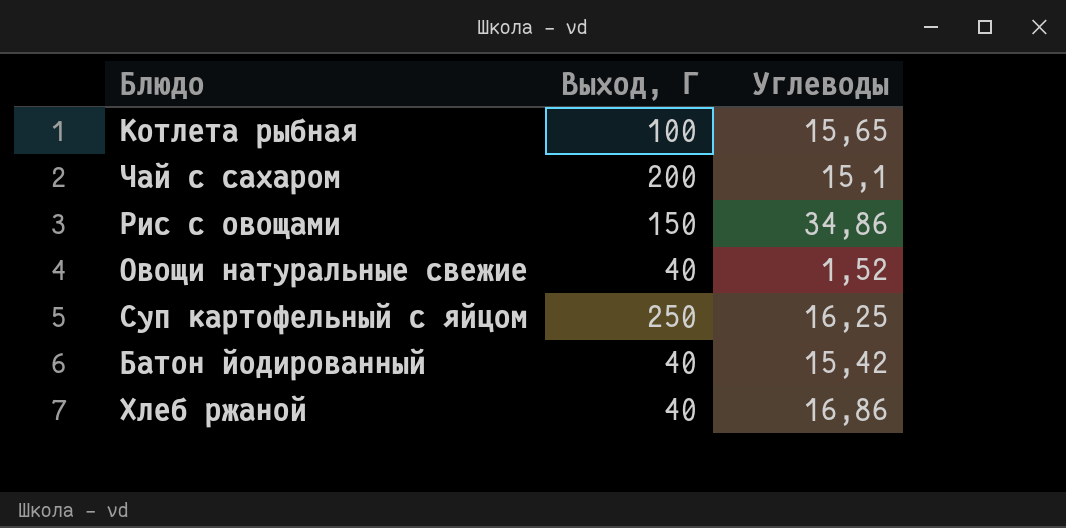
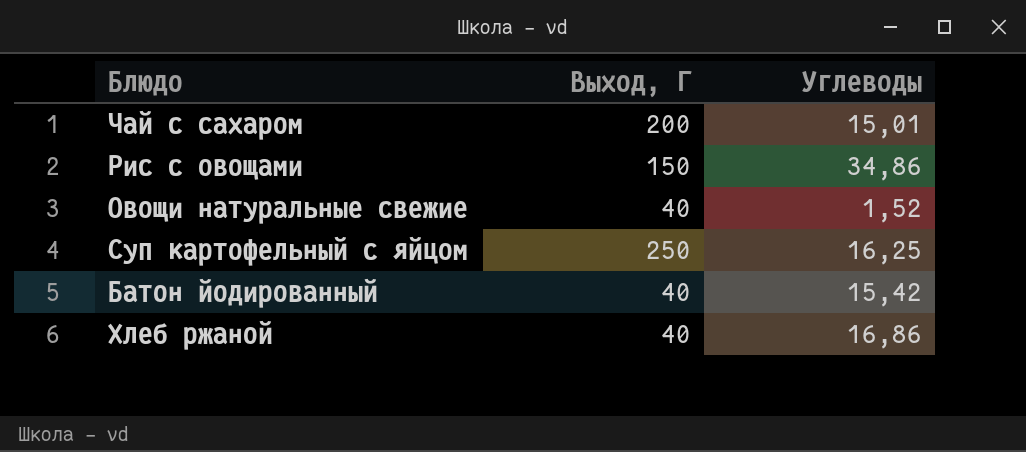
row Котлета рыбная: 100 | 15,65 -> none
Чай с сахаром | Углеводы: 15,1 -> 15,01

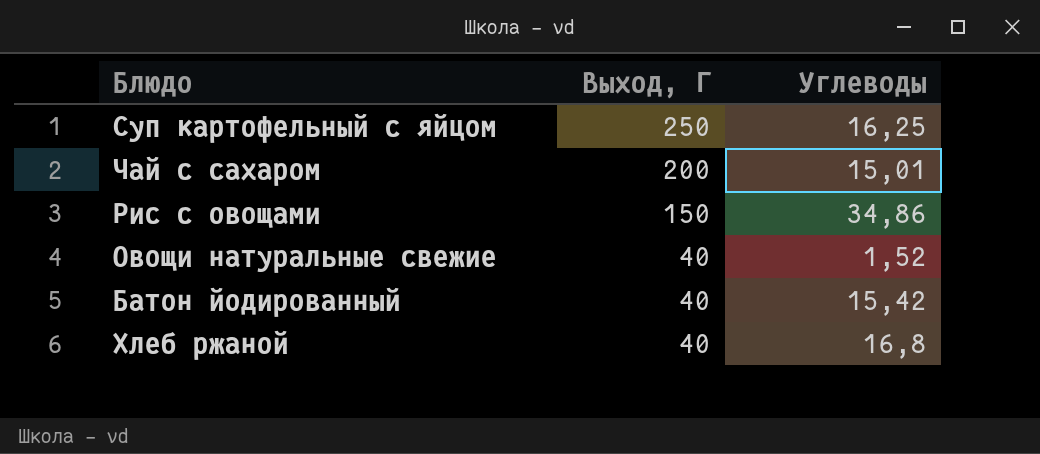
row order: none -> Выход, Г descending
Хлеб ржаной | Углеводы: 16,86 -> 16,8

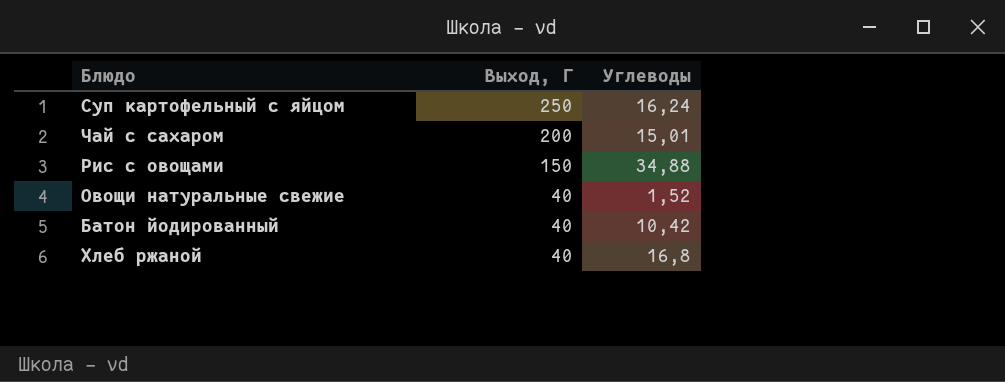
Суп картофельный с яйцом | Углеводы: 16,25 -> 16,24
Рис с овощами | Углеводы: 34,86 -> 34,88
Батон йодированный | Углеводы: 15,42 -> 10,42

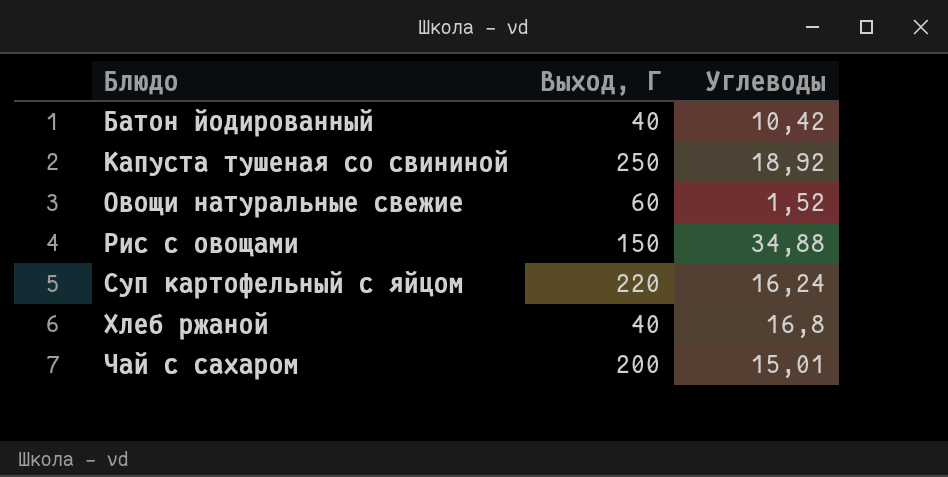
row order: Выход, Г descending -> Блюдо ascending
row Капуста тушеная со свининой: none -> 250 | 18,92
Овощи натуральные свежие | Выход, Г: 40 -> 60
Суп картофельный с яйцом | Выход, Г: 250 -> 220

